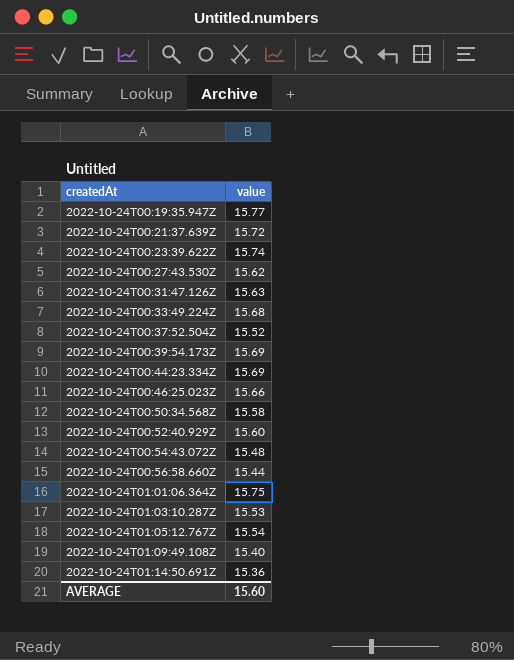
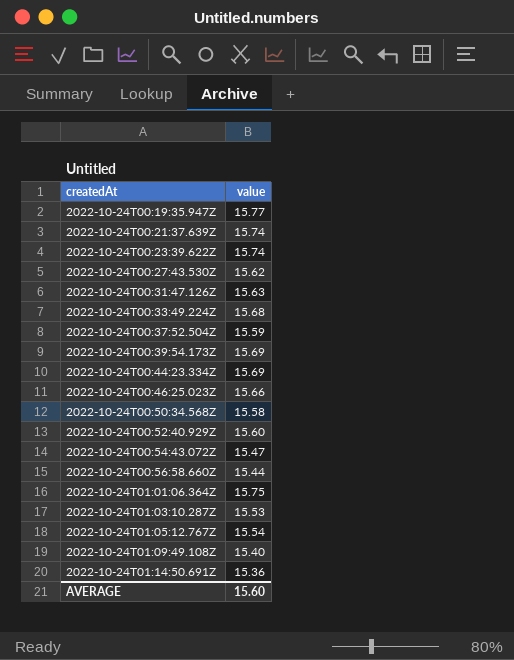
2022-10-24T00:21:37.639Z | value: 15.72 -> 15.74
2022-10-24T00:37:52.504Z | value: 15.52 -> 15.59
2022-10-24T00:54:43.072Z | value: 15.48 -> 15.47

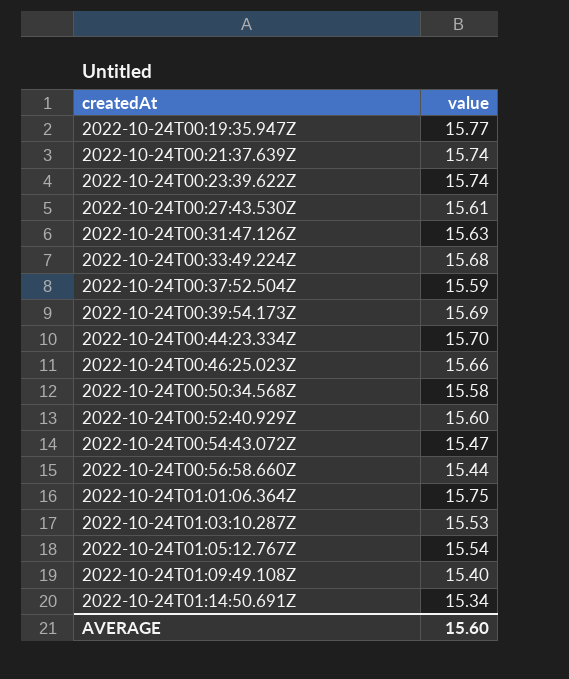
2022-10-24T00:27:43.530Z | value: 15.62 -> 15.61
2022-10-24T00:44:23.334Z | value: 15.69 -> 15.70
2022-10-24T01:14:50.691Z | value: 15.36 -> 15.34

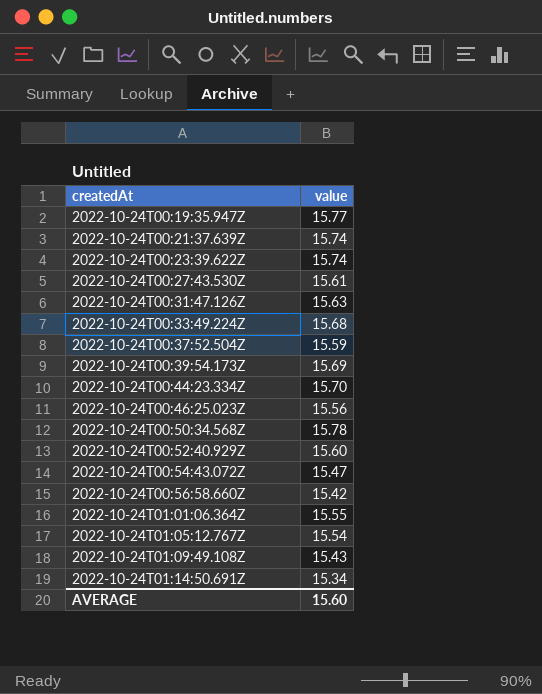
row 2022-10-24T01:03:10.287Z: 15.53 -> none
2022-10-24T00:46:25.023Z | value: 15.66 -> 15.56
2022-10-24T00:50:34.568Z | value: 15.58 -> 15.78
2022-10-24T00:56:58.660Z | value: 15.44 -> 15.42
2022-10-24T01:01:06.364Z | value: 15.75 -> 15.55
2022-10-24T01:09:49.108Z | value: 15.40 -> 15.43

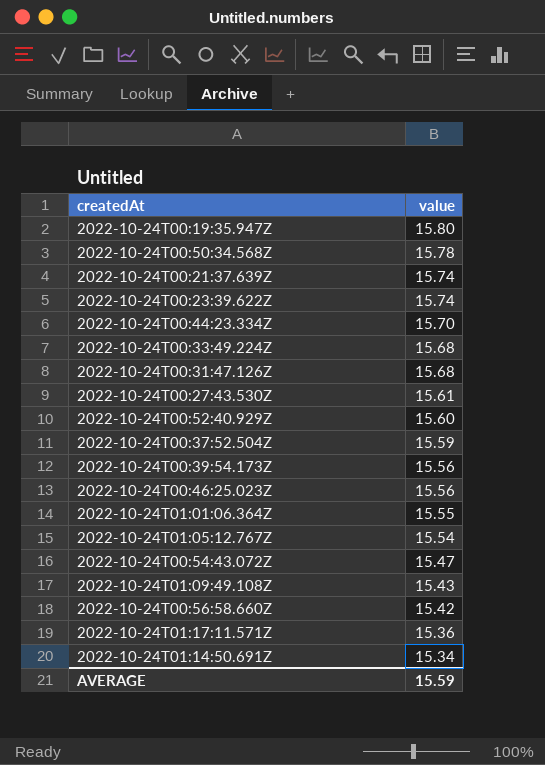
row order: createdAt ascending -> value descending
2022-10-24T00:19:35.947Z | value: 15.77 -> 15.80
2022-10-24T00:31:47.126Z | value: 15.63 -> 15.68
2022-10-24T00:39:54.173Z | value: 15.69 -> 15.56
row 2022-10-24T01:17:11.571Z: none -> 15.36
AVERAGE | value: 15.60 -> 15.59

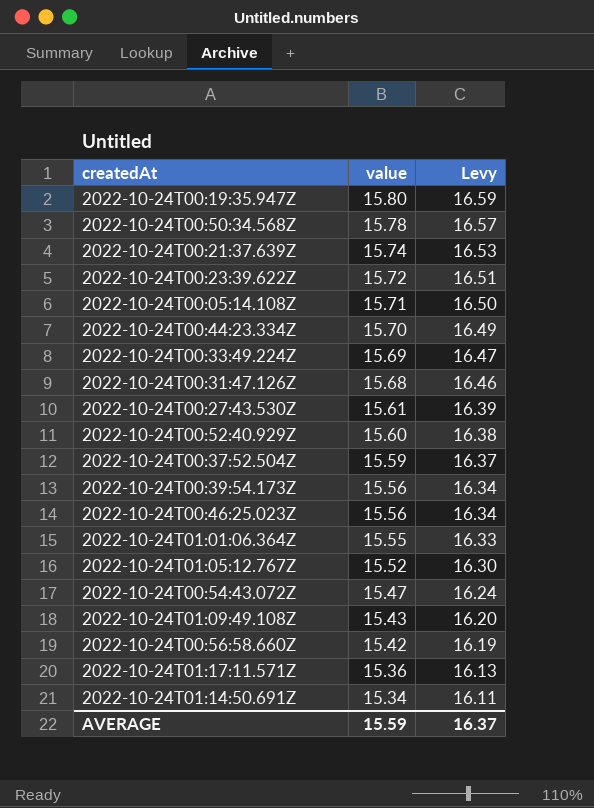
column Levy | formula: none -> [value] * 1.05
2022-10-24T00:23:39.622Z | value: 15.74 -> 15.72
row 2022-10-24T00:05:14.108Z: none -> 15.71 | 16.50
2022-10-24T00:33:49.224Z | value: 15.68 -> 15.69
2022-10-24T01:05:12.767Z | value: 15.54 -> 15.52

